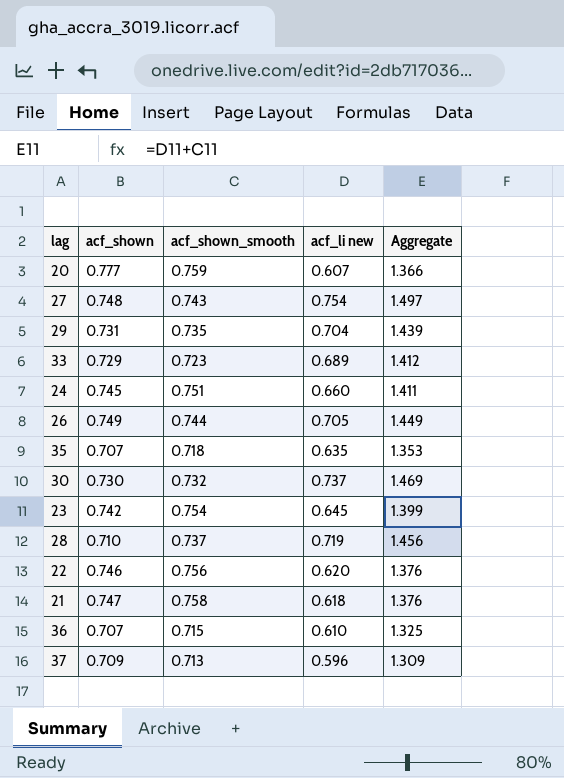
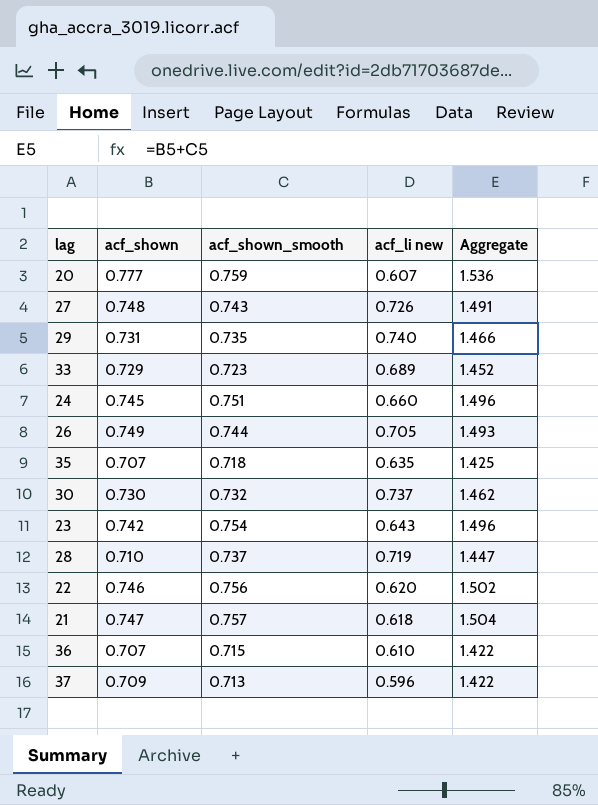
column Aggregate | formula: [acf_shown_smooth] + [acf_li new] -> [acf_shown] + [acf_shown_smooth]
27 | acf_li new: 0.754 -> 0.726
29 | acf_li new: 0.704 -> 0.740
23 | acf_li new: 0.645 -> 0.643
21 | acf_shown_smooth: 0.758 -> 0.757

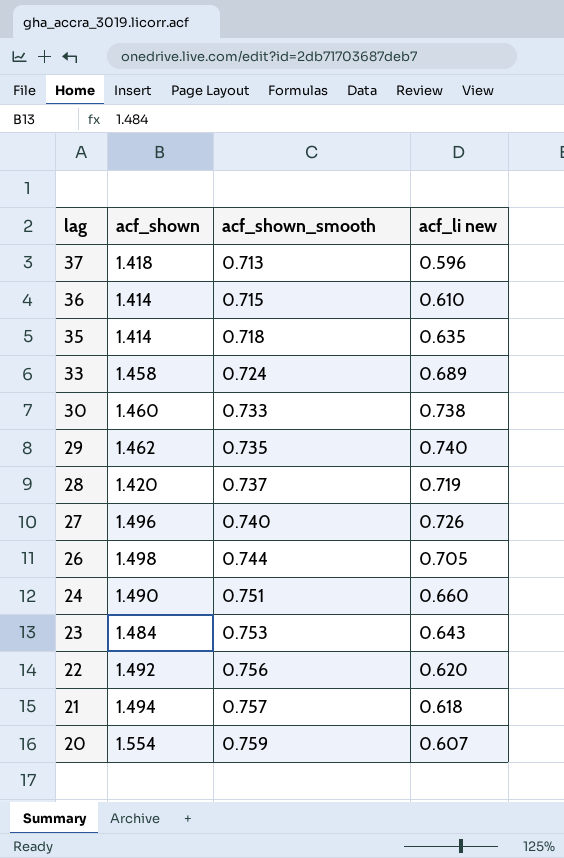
row order: none -> lag descending
column Aggregate | formula: [acf_shown] + [acf_shown_smooth] -> none
37 | acf_shown: 0.709 -> 1.418
36 | acf_shown: 0.707 -> 1.414
35 | acf_shown: 0.707 -> 1.414
33 | acf_shown: 0.729 -> 1.458
33 | acf_shown_smooth: 0.723 -> 0.724
30 | acf_shown: 0.730 -> 1.460
30 | acf_shown_smooth: 0.732 -> 0.733
30 | acf_li new: 0.737 -> 0.738
29 | acf_shown: 0.731 -> 1.462
28 | acf_shown: 0.710 -> 1.420
27 | acf_shown: 0.748 -> 1.496
27 | acf_shown_smooth: 0.743 -> 0.740
26 | acf_shown: 0.749 -> 1.498
24 | acf_shown: 0.745 -> 1.490
23 | acf_shown: 0.742 -> 1.484
23 | acf_shown_smooth: 0.754 -> 0.753
22 | acf_shown: 0.746 -> 1.492
21 | acf_shown: 0.747 -> 1.494
20 | acf_shown: 0.777 -> 1.554

